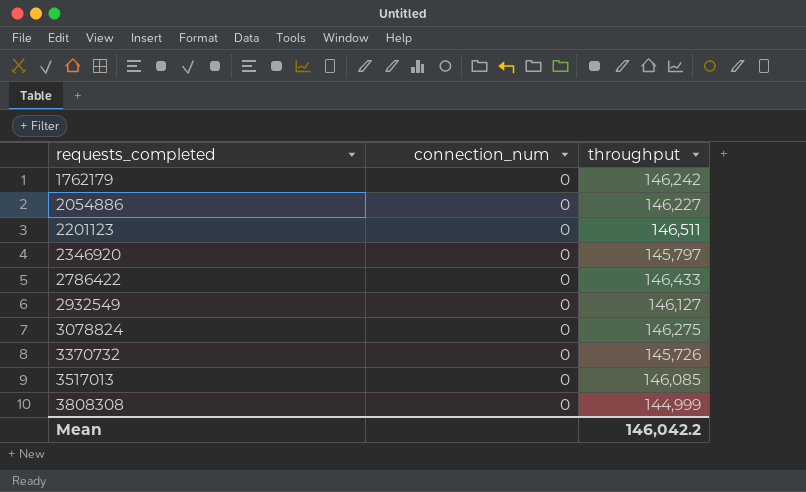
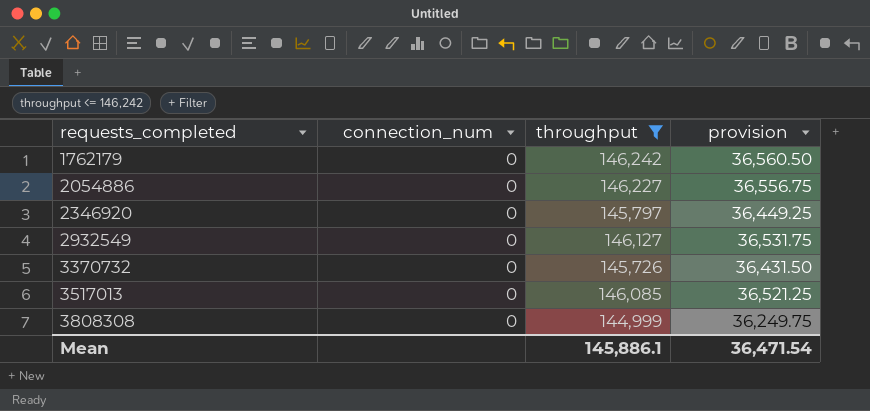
filter: none -> throughput <= 146,242
column provision | formula: none -> [throughput] * 0.25
Mean | throughput: 146,042.2 -> 145,886.1

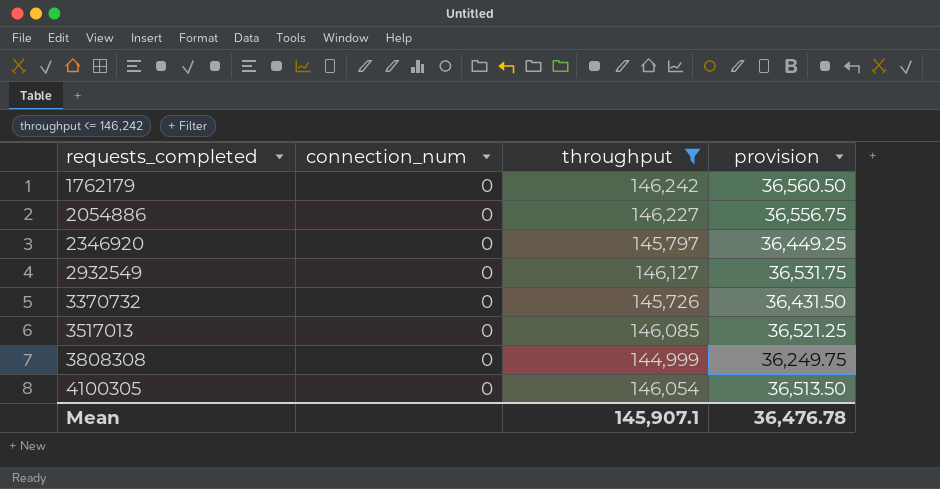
row 4100305: none -> 0 | 146,054 | 36,513.50
Mean | throughput: 145,886.1 -> 145,907.1
Mean | provision: 36,471.54 -> 36,476.78

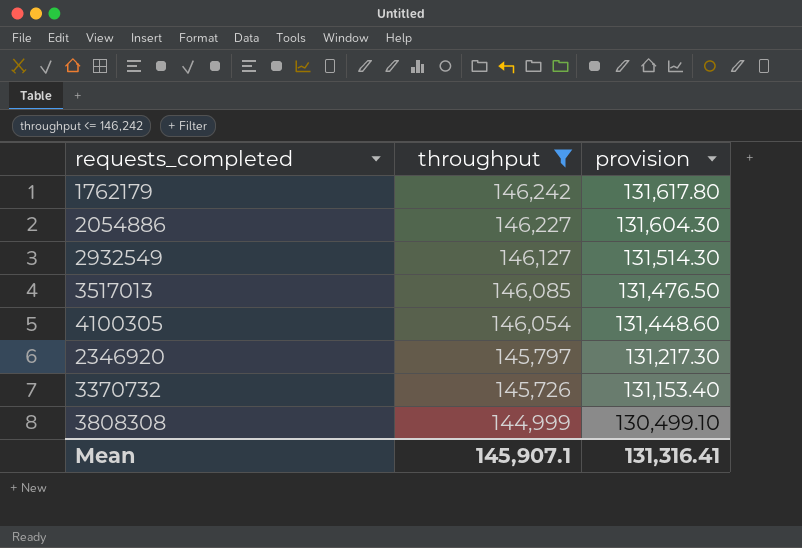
row order: requests_completed ascending -> throughput descending
column connection_num | position: 2 -> none
column provision | formula: [throughput] * 0.25 -> [throughput] * 0.9
Mean | provision: 36,476.78 -> 131,316.41

